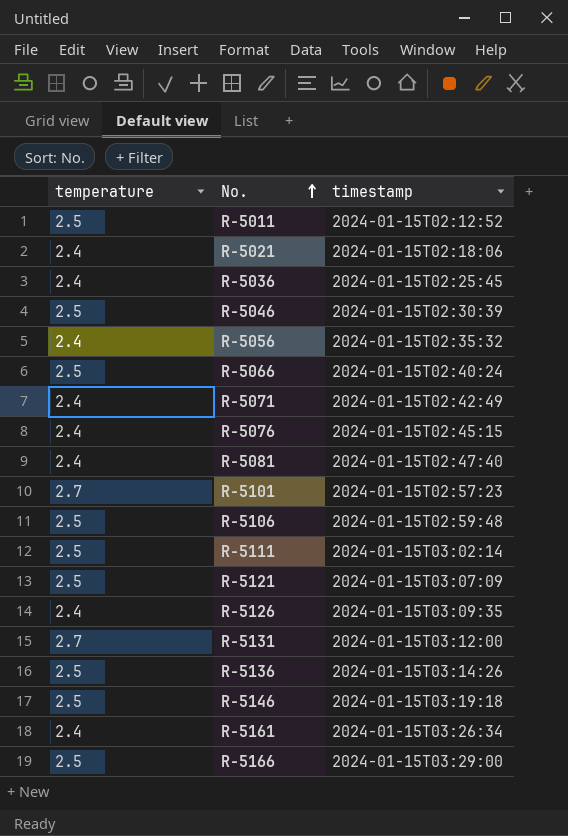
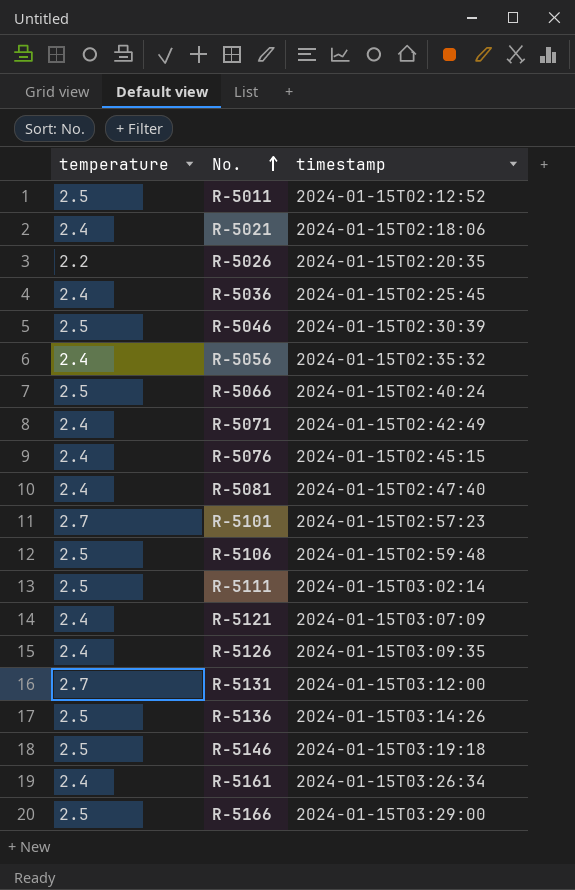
row R-5026: none -> 2.2 | 2024-01-15T02:20:35
R-5121 | temperature: 2.5 -> 2.4

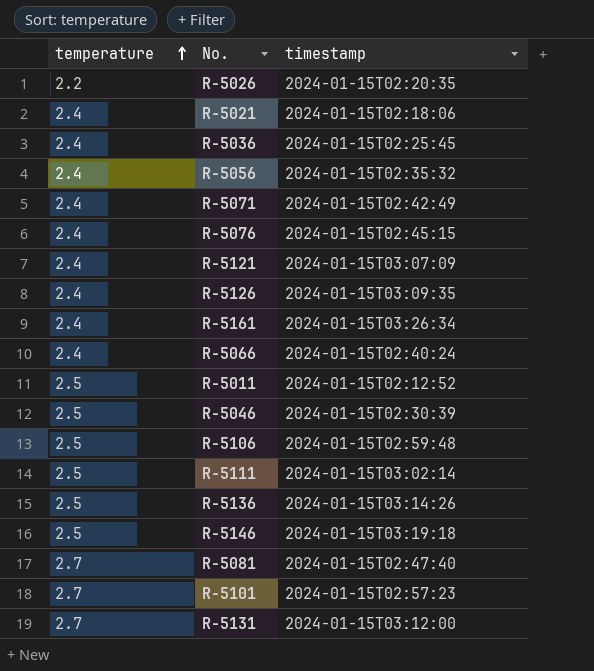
row order: No. ascending -> temperature ascending
row R-5166: 2.5 | 2024-01-15T03:29:00 -> none
R-5066 | temperature: 2.5 -> 2.4
R-5081 | temperature: 2.4 -> 2.7

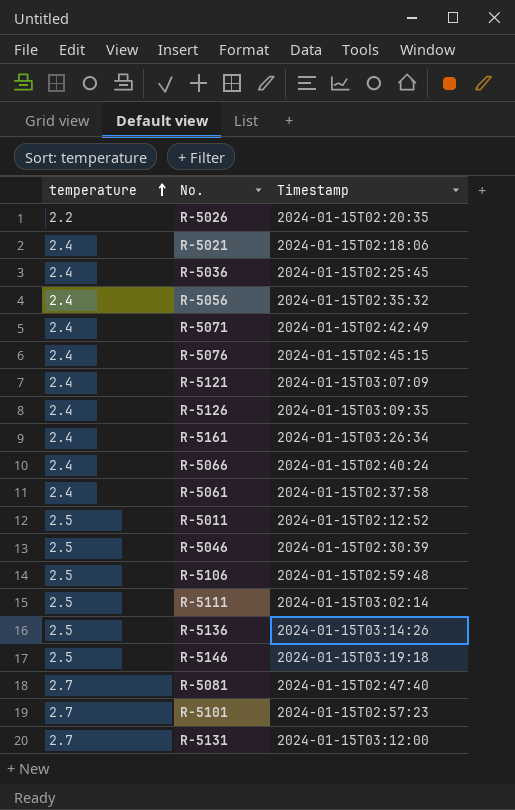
column name: timestamp -> Timestamp
row R-5061: none -> 2.4 | 2024-01-15T02:37:58

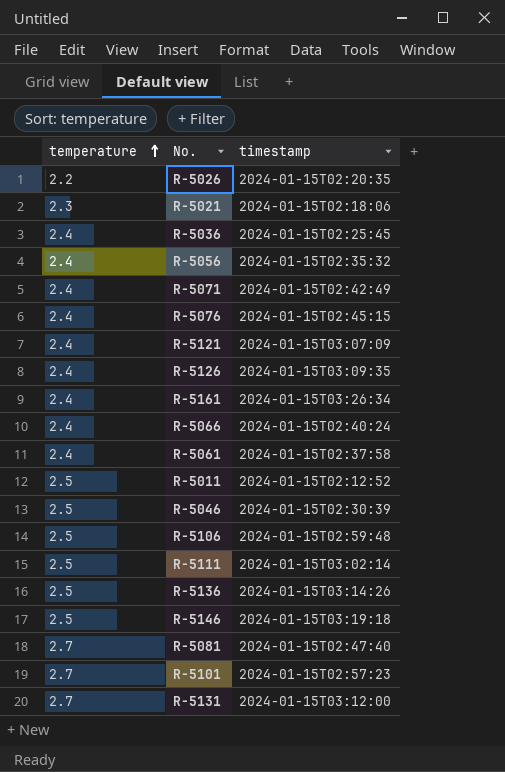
column name: Timestamp -> timestamp
R-5021 | temperature: 2.4 -> 2.3

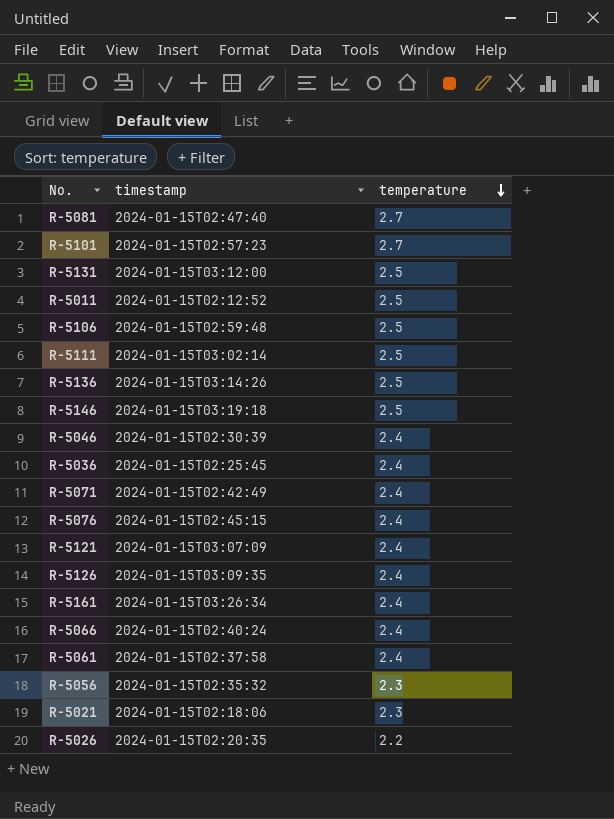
row order: temperature ascending -> temperature descending
column temperature | position: 1 -> 3
R-5131 | temperature: 2.7 -> 2.5
R-5046 | temperature: 2.5 -> 2.4
R-5056 | temperature: 2.4 -> 2.3

